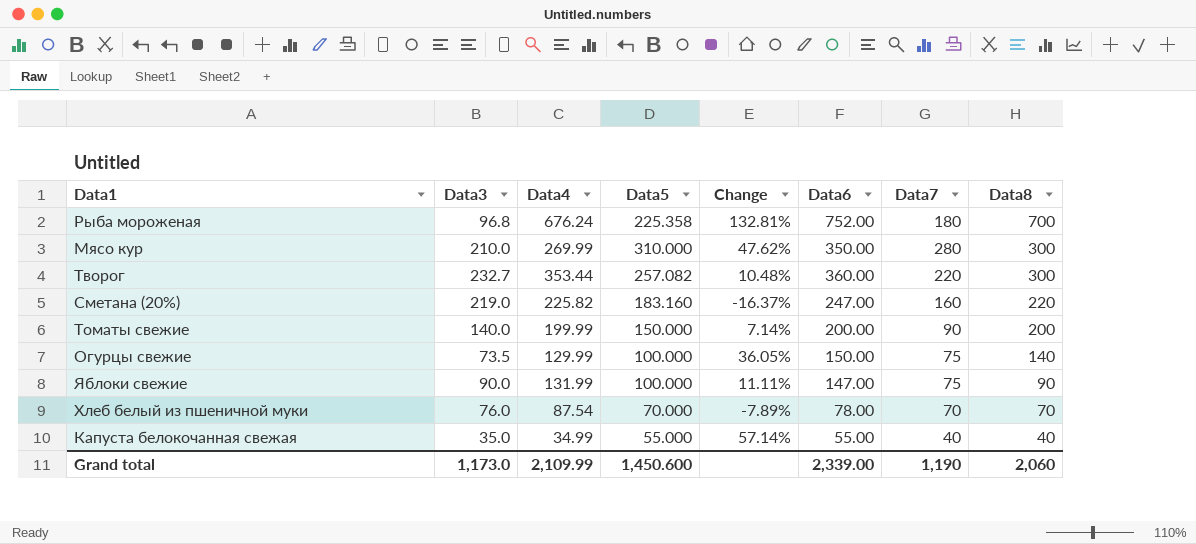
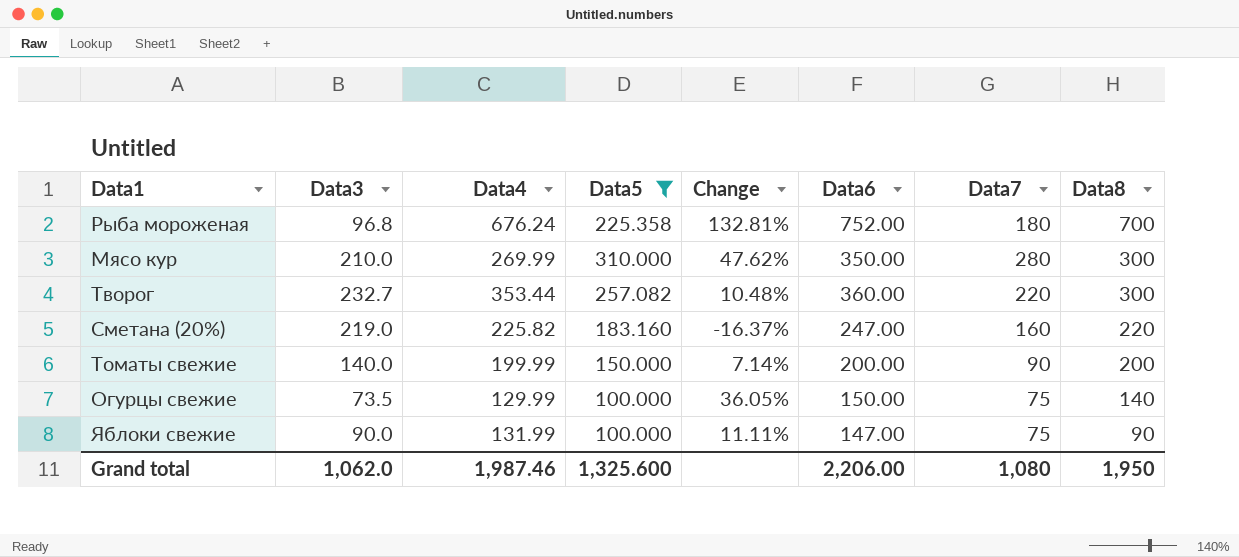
filter: none -> Data5 >= 100.000
Grand total | Data3: 1,173.0 -> 1,062.0
Grand total | Data4: 2,109.99 -> 1,987.46
Grand total | Data5: 1,450.600 -> 1,325.600
Grand total | Data6: 2,339.00 -> 2,206.00
Grand total | Data7: 1,190 -> 1,080
Grand total | Data8: 2,060 -> 1,950

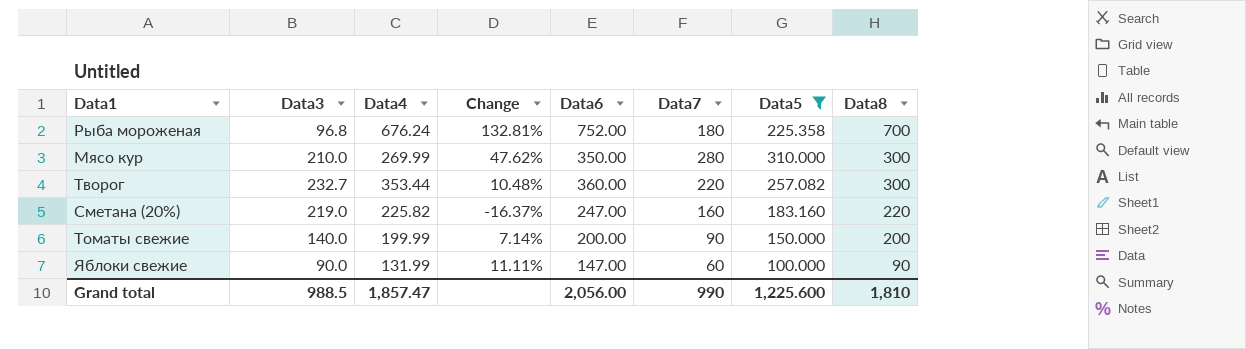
column Data5 | position: 4 -> 7
row Огурцы свежие: 73.5 | 129.99 | 100.000 | 36.05% | 150.00 | 75 | 140 -> none
Яблоки свежие | Data7: 75 -> 60
Grand total | Data3: 1,062.0 -> 988.5
Grand total | Data4: 1,987.46 -> 1,857.47
Grand total | Data6: 2,206.00 -> 2,056.00
Grand total | Data7: 1,080 -> 990
Grand total | Data5: 1,325.600 -> 1,225.600
Grand total | Data8: 1,950 -> 1,810

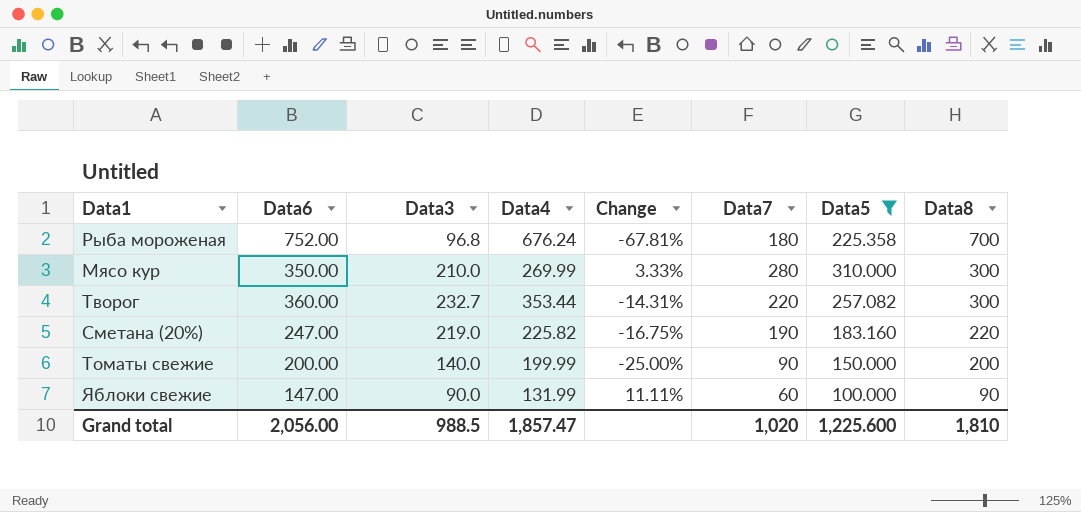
column Data6 | position: 5 -> 2
column Change | formula: ([Data5] - [Data3]) / [Data3] -> ([Data5] - [Data8]) / [Data8]
Сметана (20%) | Data7: 160 -> 190
Grand total | Data7: 990 -> 1,020

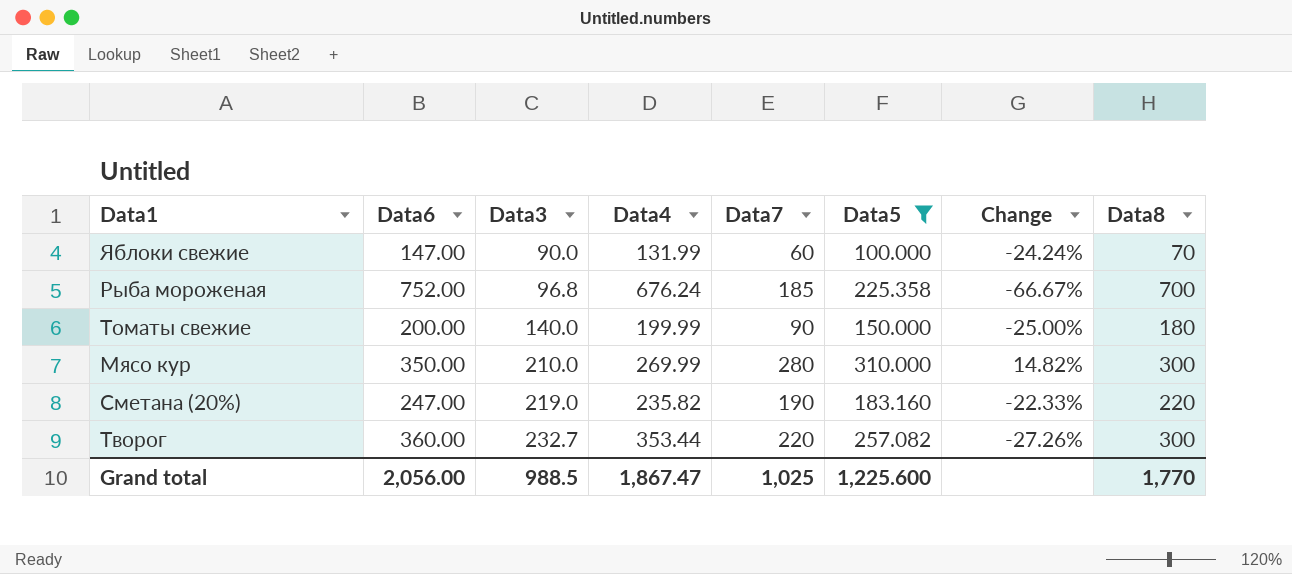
row order: Data8 descending -> Data3 ascending
column Change | formula: ([Data5] - [Data8]) / [Data8] -> ([Data5] - [Data4]) / [Data4]
column Change | position: 5 -> 7
Яблоки свежие | Data8: 90 -> 70
Рыба мороженая | Data7: 180 -> 185
Томаты свежие | Data8: 200 -> 180
Сметана (20%) | Data4: 225.82 -> 235.82
Grand total | Data4: 1,857.47 -> 1,867.47
Grand total | Data7: 1,020 -> 1,025
Grand total | Data8: 1,810 -> 1,770

